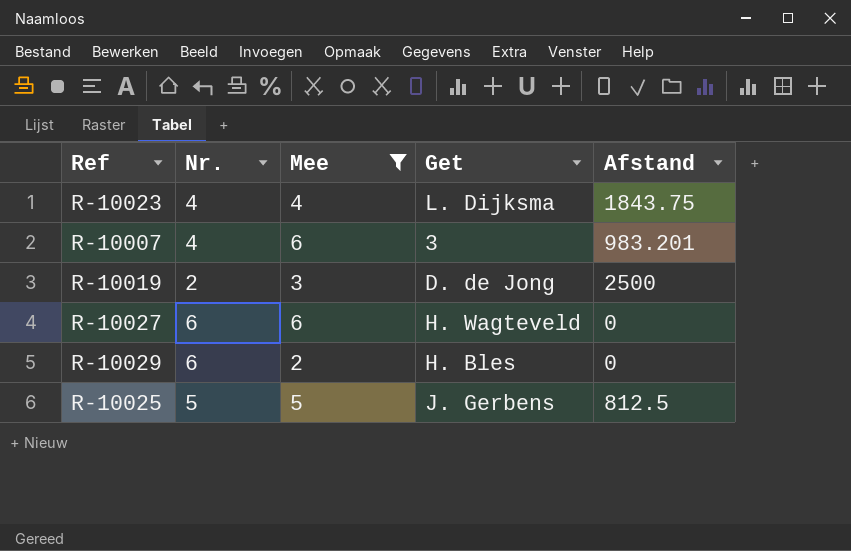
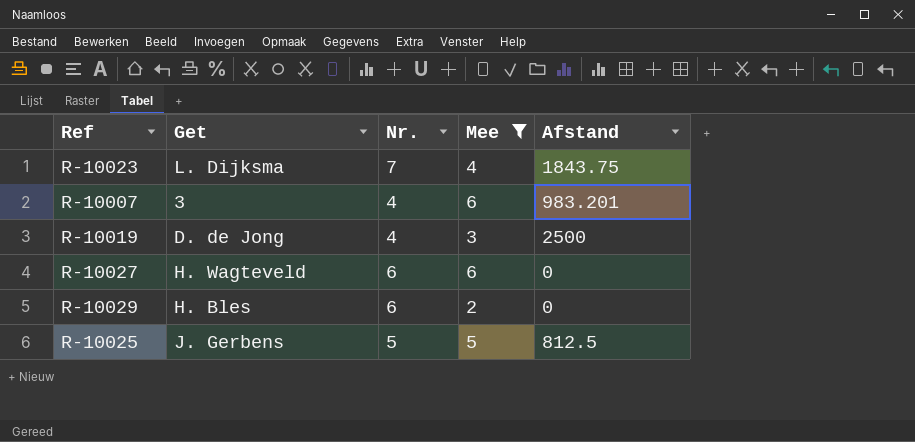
column Get | position: 4 -> 2
R-10023 | Nr.: 4 -> 7
R-10019 | Nr.: 2 -> 4

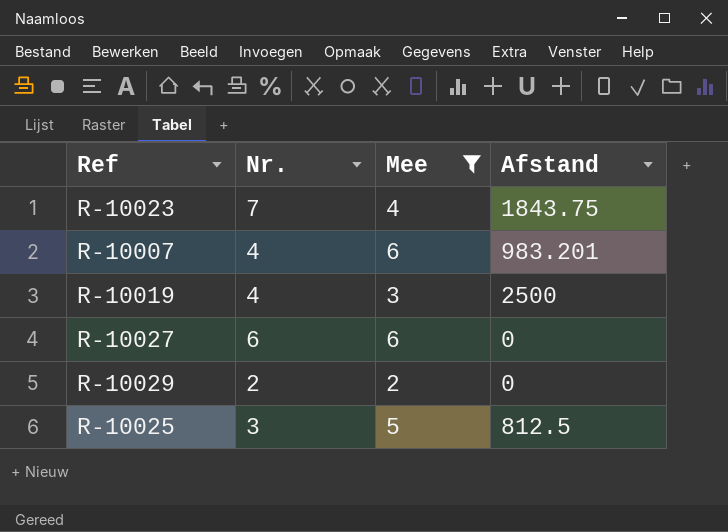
column Get | position: 2 -> none
R-10029 | Nr.: 6 -> 2
R-10025 | Nr.: 5 -> 3

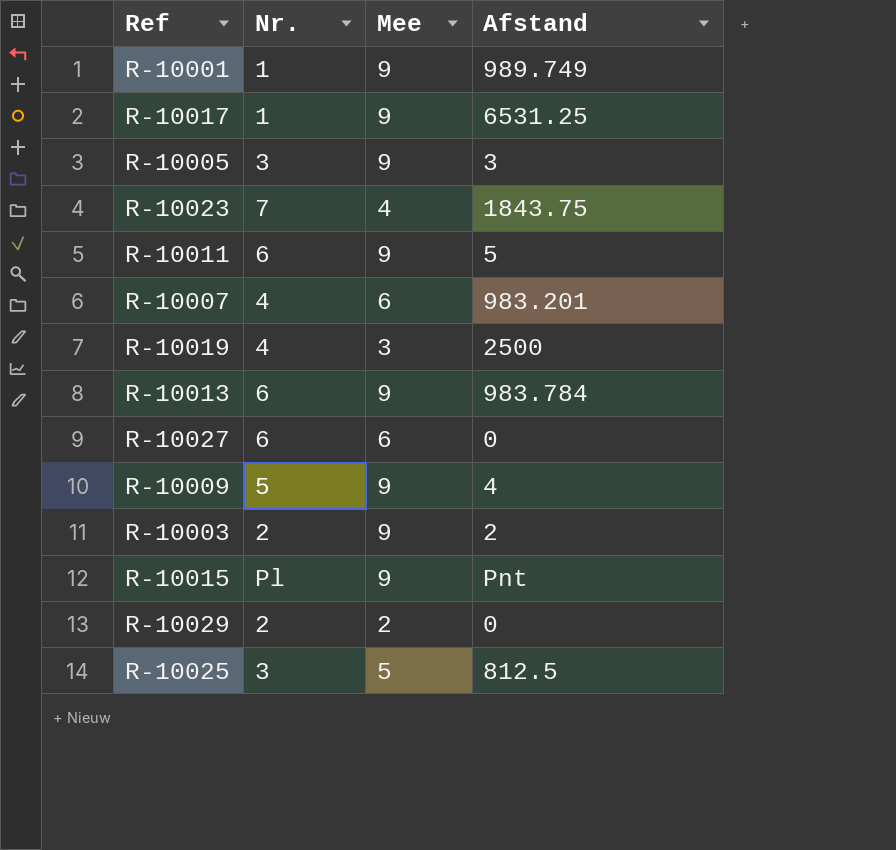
filter: Mee != 9 -> none

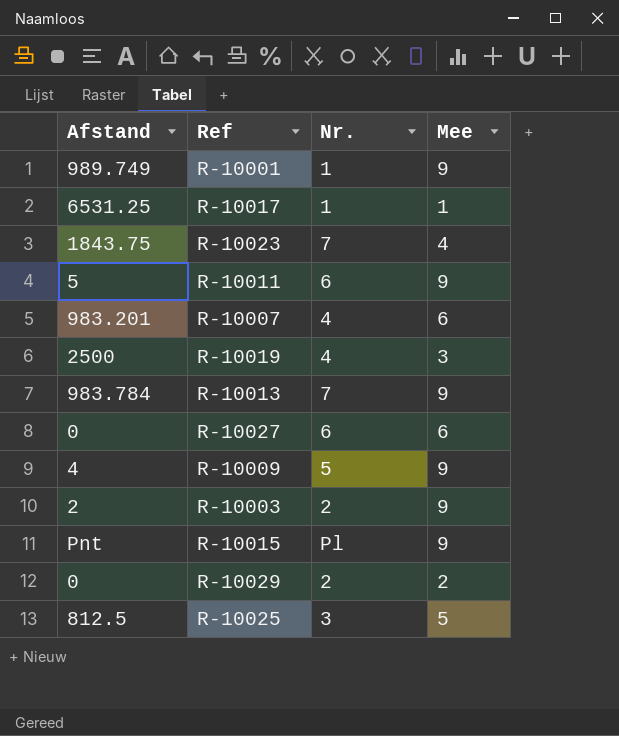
column Afstand | position: 4 -> 1
row R-10005: 3 | 9 | 3 -> none
R-10017 | Mee: 9 -> 1
R-10013 | Nr.: 6 -> 7

